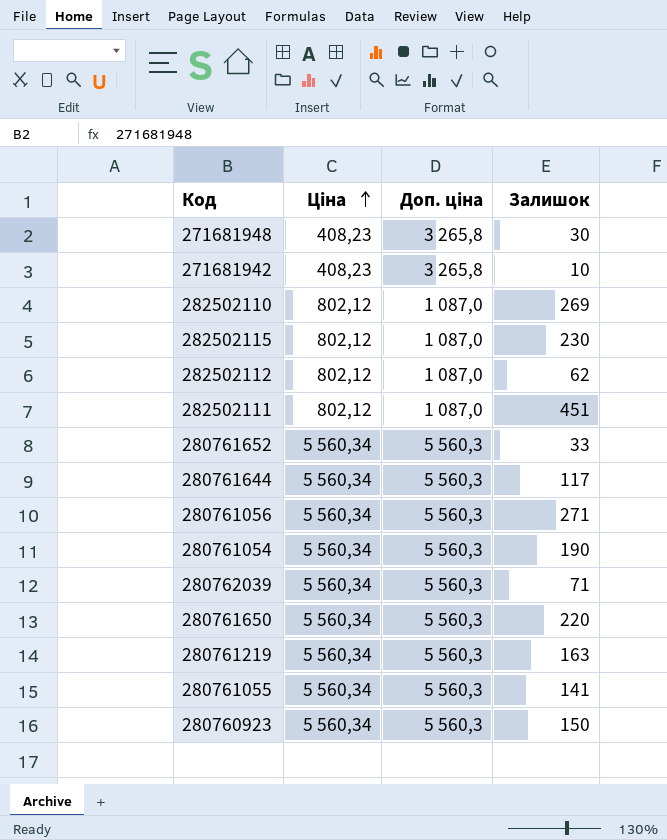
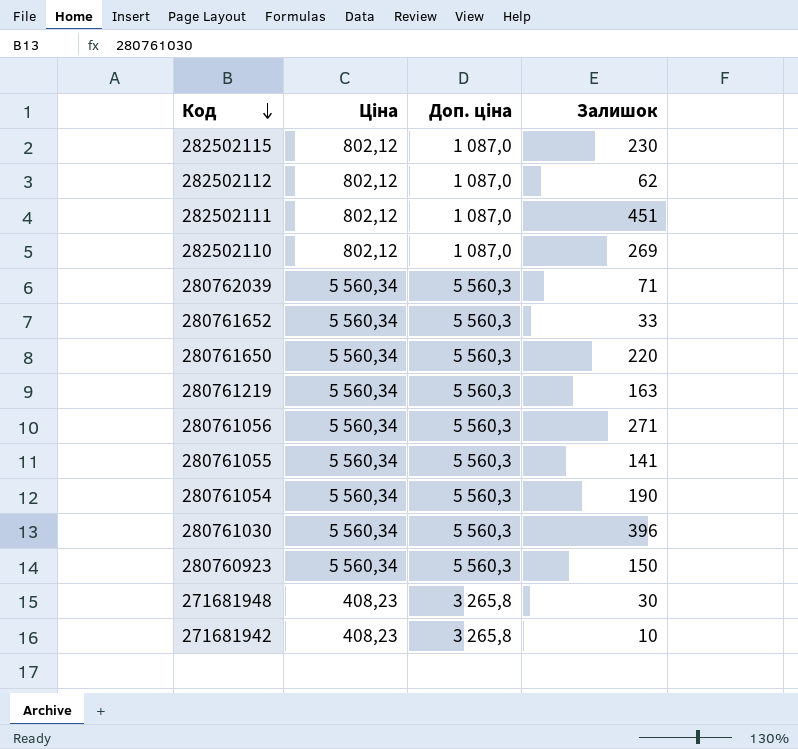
row order: Ціна ascending -> Код descending
row 280761644: 5 560,34 | 5 560,3 | 117 -> none
row 280761030: none -> 5 560,34 | 5 560,3 | 396

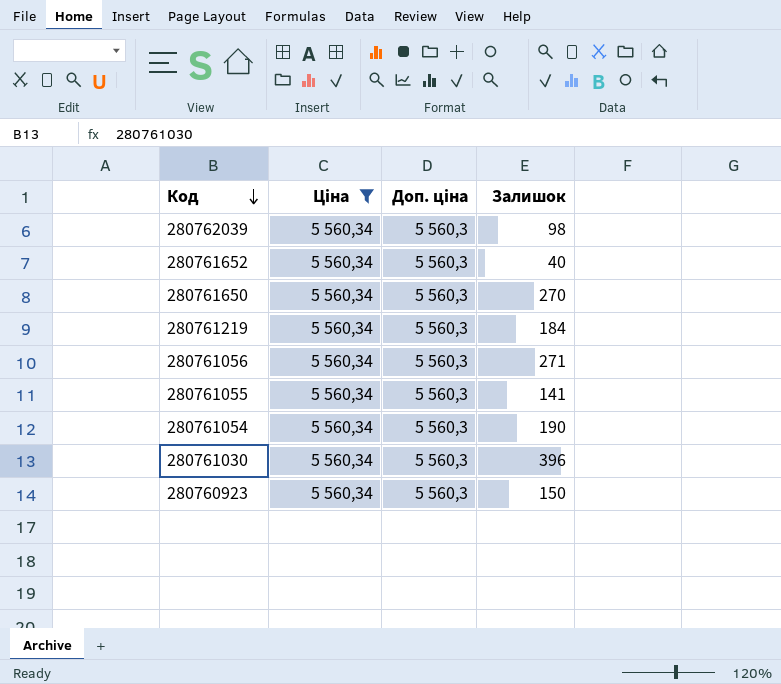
filter: none -> Ціна = 5 560,34
280762039 | Залишок: 71 -> 98
280761652 | Залишок: 33 -> 40
280761650 | Залишок: 220 -> 270
280761219 | Залишок: 163 -> 184

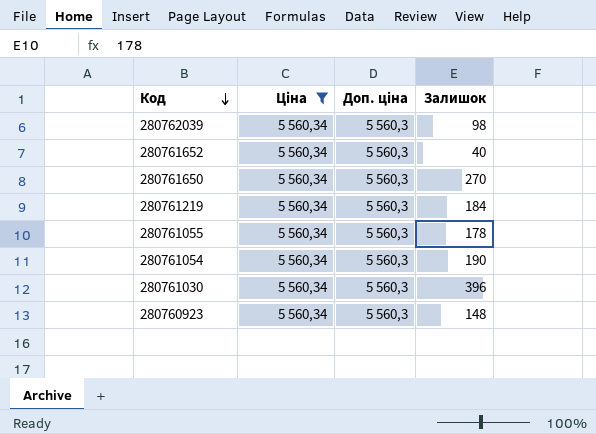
row 280761056: 5 560,34 | 5 560,3 | 271 -> none
280761055 | Залишок: 141 -> 178
280760923 | Залишок: 150 -> 148

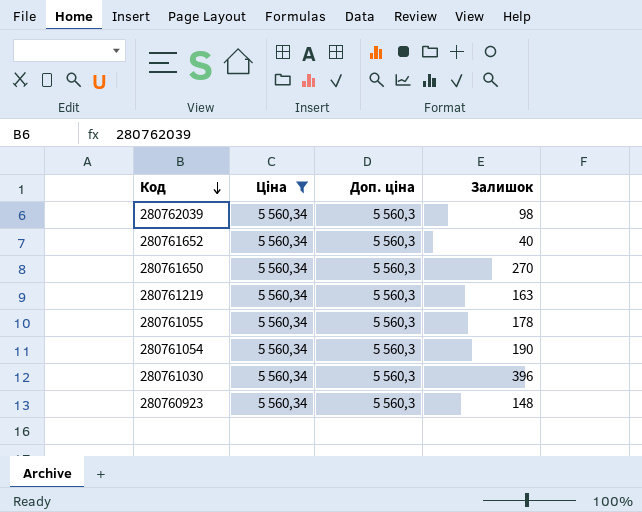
280761219 | Залишок: 184 -> 163

